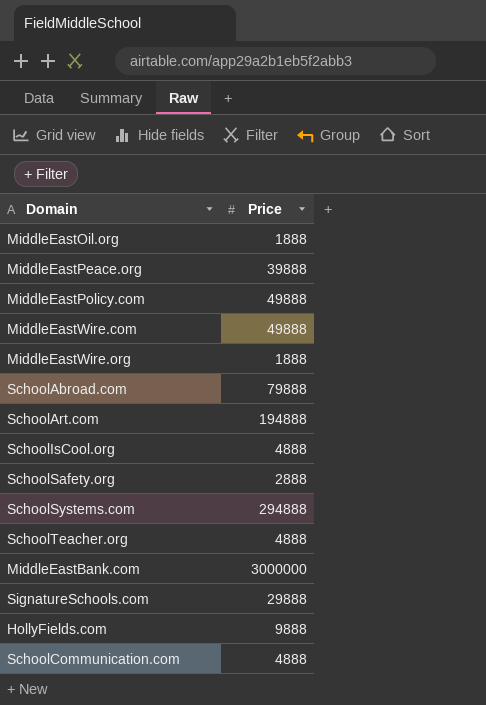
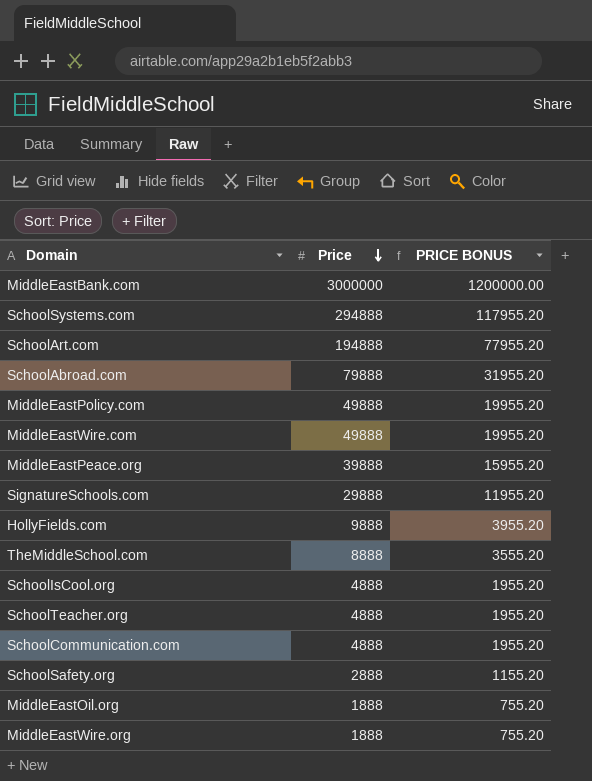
row order: none -> Price descending
column PRICE BONUS | formula: none -> [Price] * 0.4
row TheMiddleSchool.com: none -> 8888 | 3555.20

